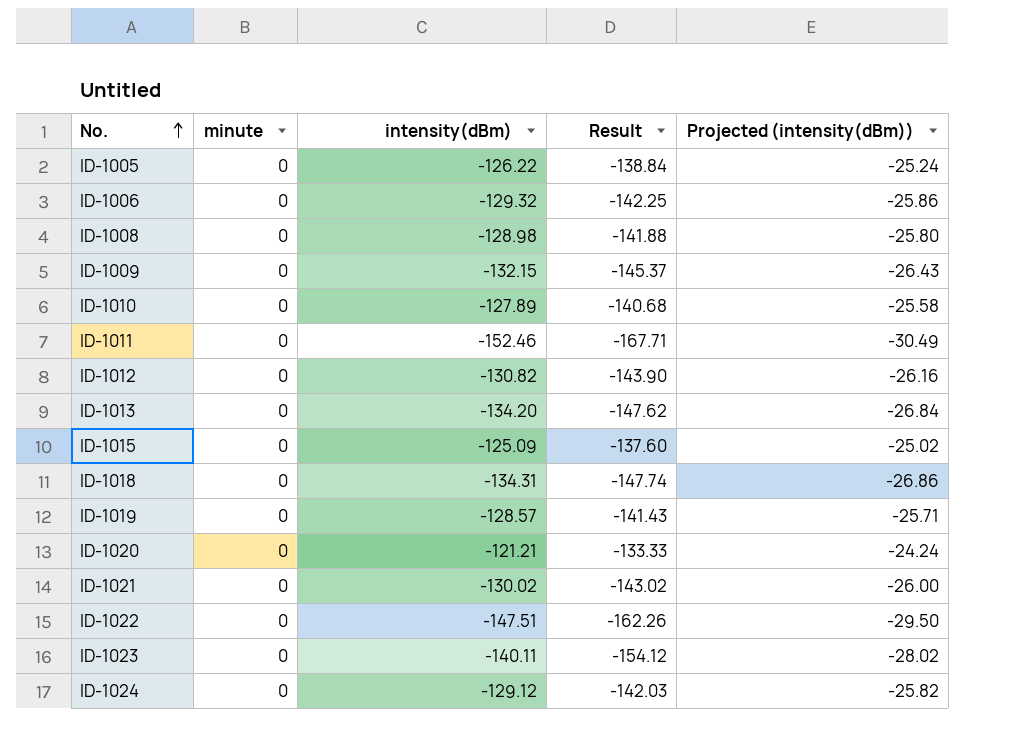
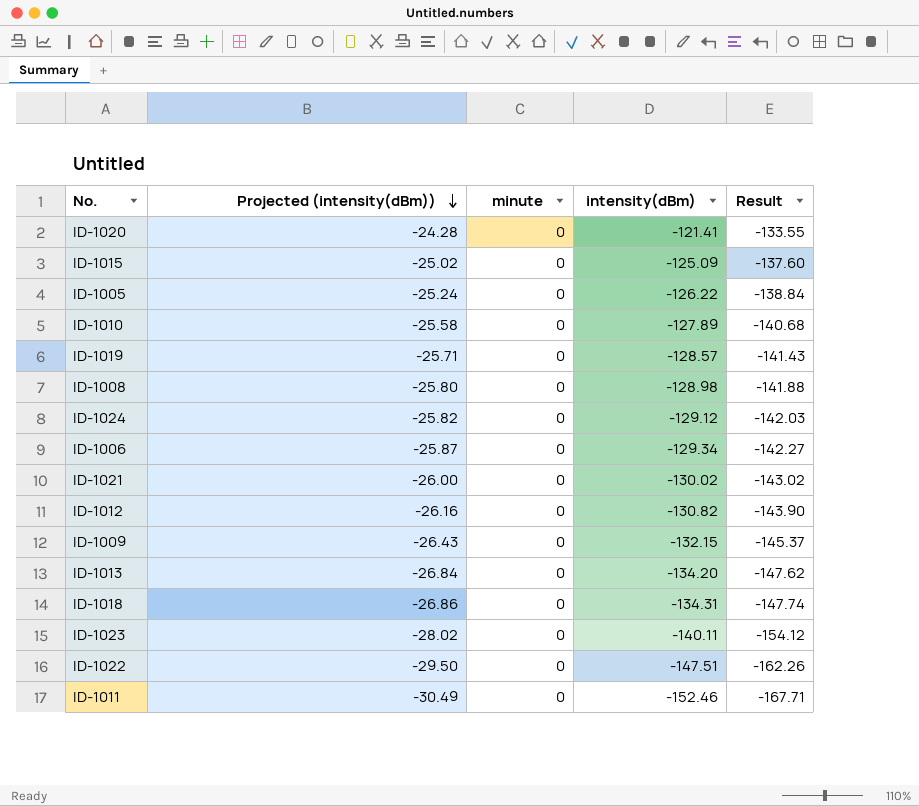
row order: No. ascending -> Projected (intensity(dBm)) descending
column Projected (intensity(dBm)) | position: 5 -> 2
ID-1020 | Projected (intensity(dBm)): -24.24 -> -24.28
ID-1020 | intensity(dBm): -121.21 -> -121.41
ID-1020 | Result: -133.33 -> -133.55
ID-1006 | Projected (intensity(dBm)): -25.86 -> -25.87
ID-1006 | intensity(dBm): -129.32 -> -129.34
ID-1006 | Result: -142.25 -> -142.27

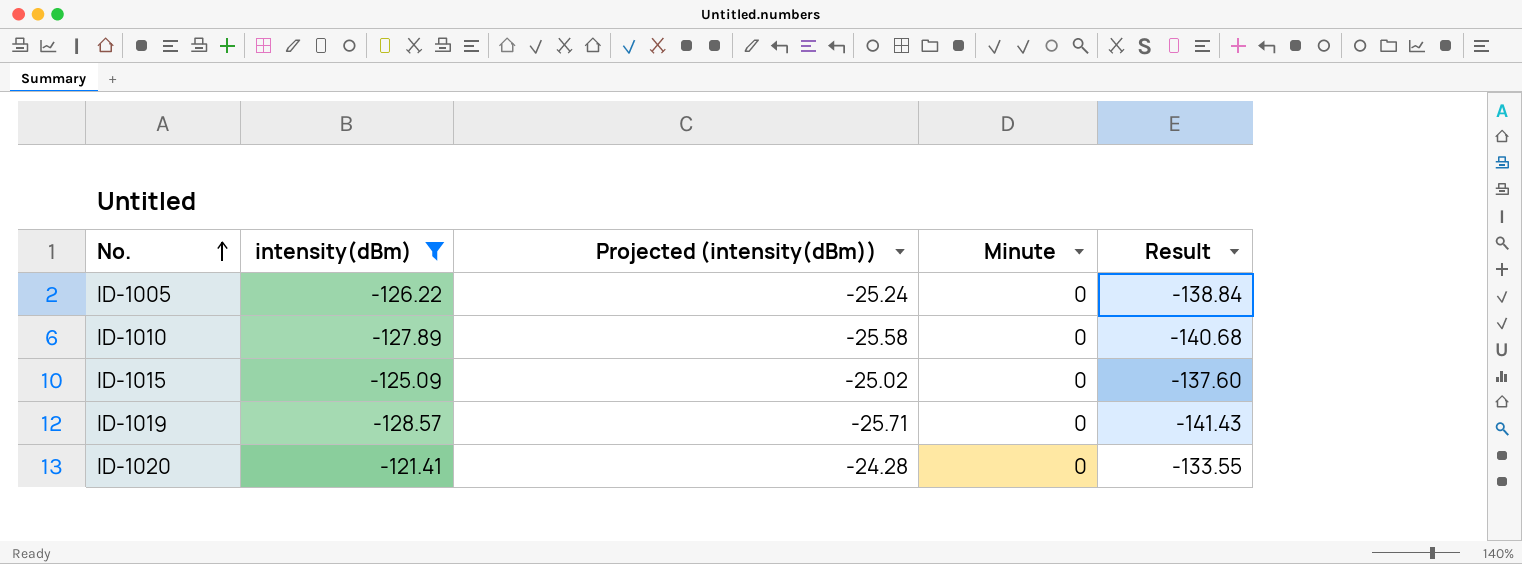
filter: none -> intensity(dBm) >= -128.57
row order: Projected (intensity(dBm)) descending -> No. ascending
column intensity(dBm) | position: 4 -> 2
column name: minute -> Minute

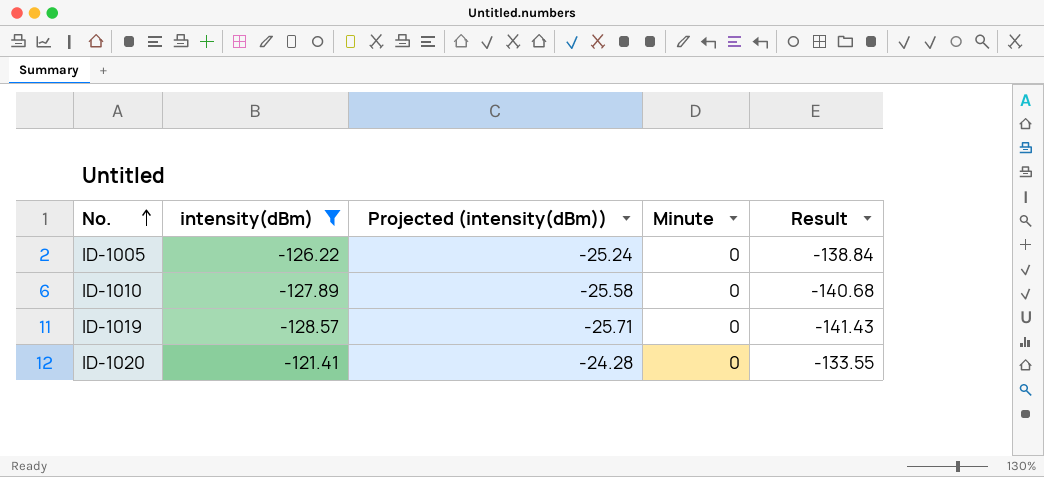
row ID-1015: -125.09 | -25.02 | 0 | -137.60 -> none

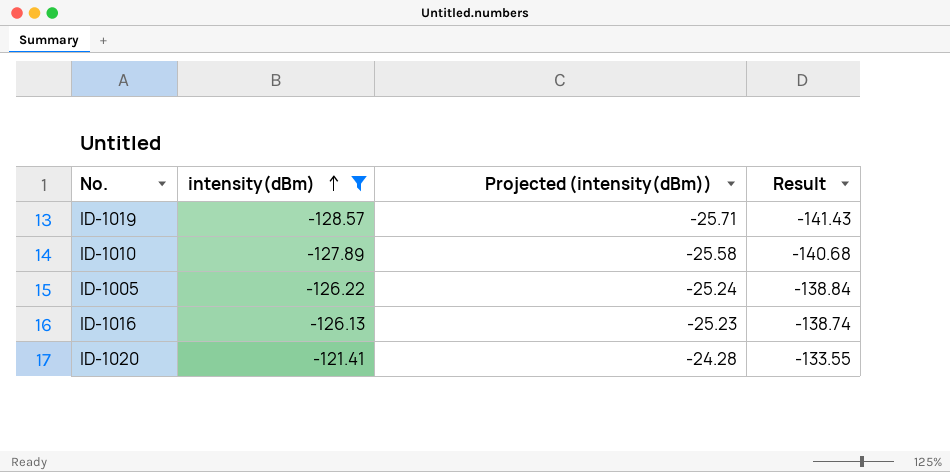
row order: No. ascending -> intensity(dBm) ascending
column Minute | position: 4 -> none
row ID-1016: none -> -126.13 | -25.23 | -138.74

